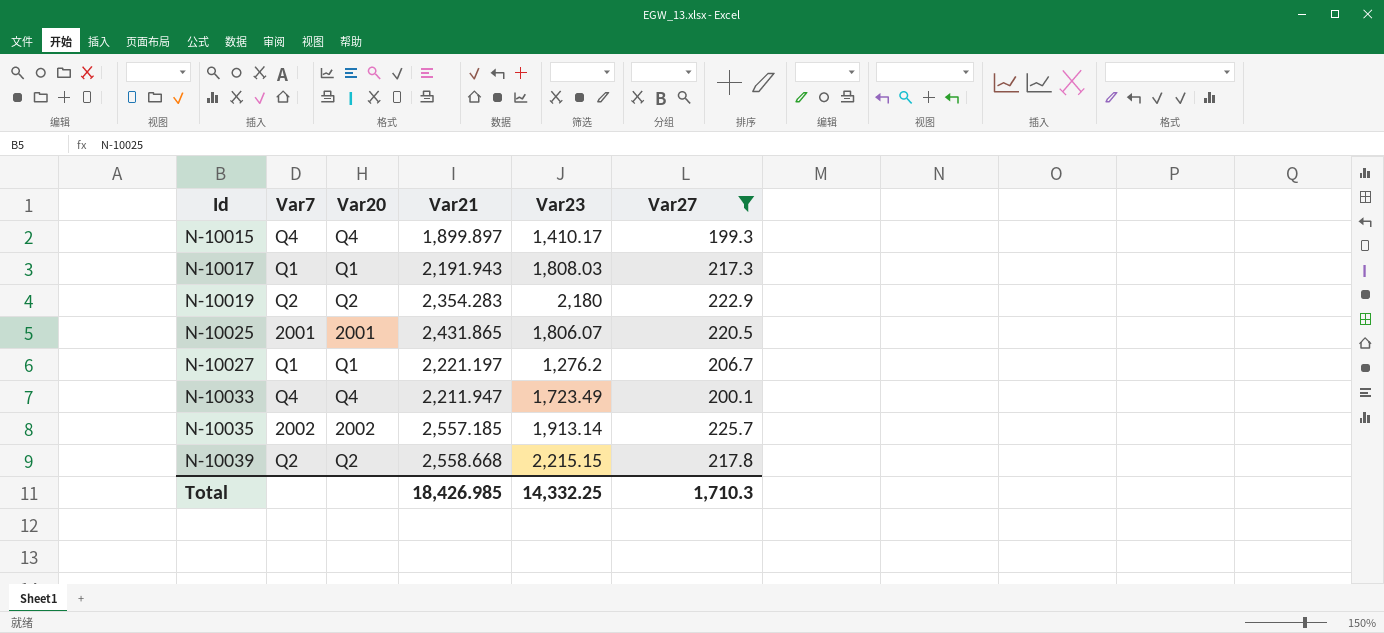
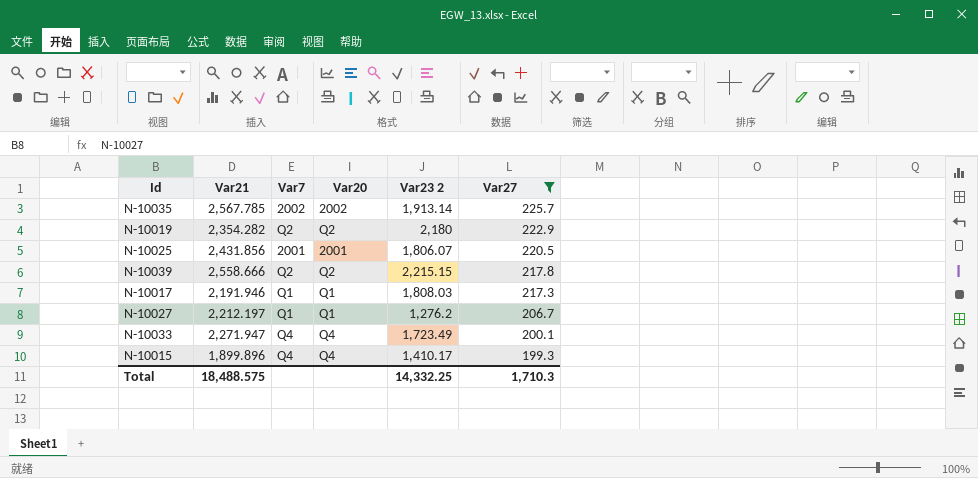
row order: Id ascending -> Var27 descending
column Var21 | position: 4 -> 2
column name: Var23 -> Var23 2
N-10035 | Var21: 2,557.185 -> 2,567.785
N-10019 | Var21: 2,354.283 -> 2,354.282
N-10025 | Var21: 2,431.865 -> 2,431.856
N-10039 | Var21: 2,558.668 -> 2,558.666
N-10017 | Var21: 2,191.943 -> 2,191.946
N-10027 | Var21: 2,221.197 -> 2,212.197
N-10033 | Var21: 2,211.947 -> 2,271.947
N-10015 | Var21: 1,899.897 -> 1,899.896
Total | Var21: 18,426.985 -> 18,488.575

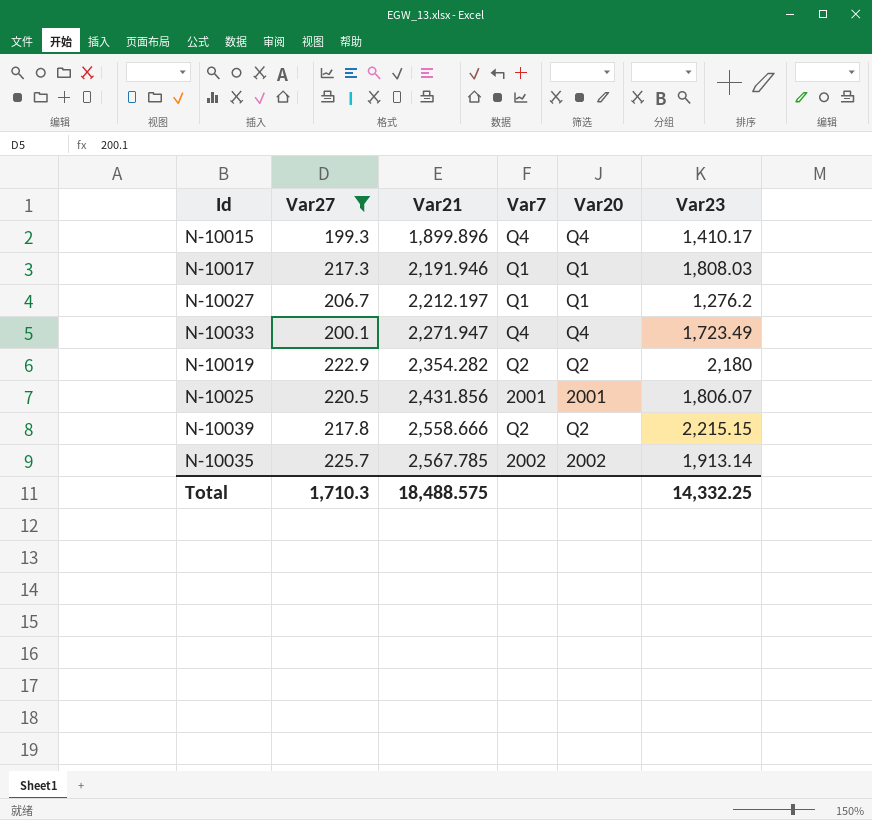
row order: Var27 descending -> Var21 ascending
column Var27 | position: 6 -> 2
column name: Var23 2 -> Var23

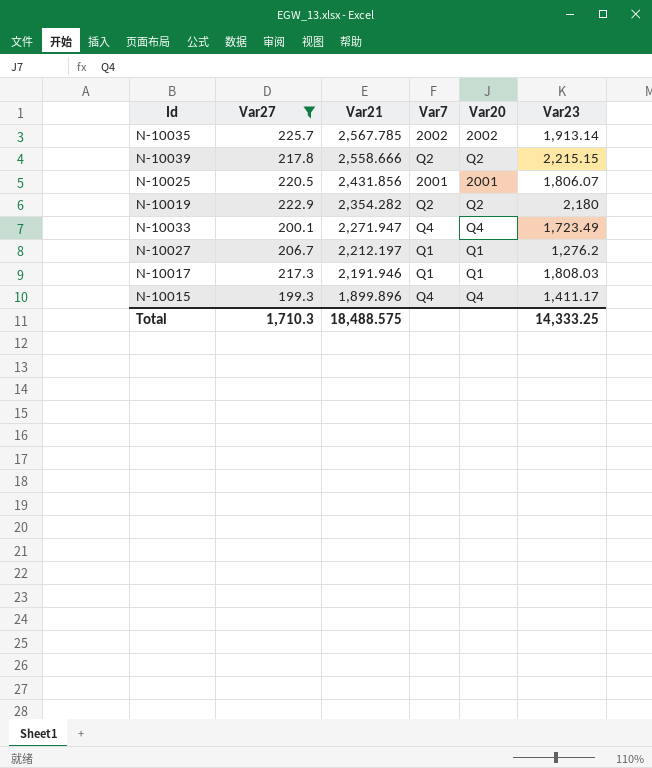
row order: Var21 ascending -> Var21 descending
N-10015 | Var23: 1,410.17 -> 1,411.17
Total | Var23: 14,332.25 -> 14,333.25

